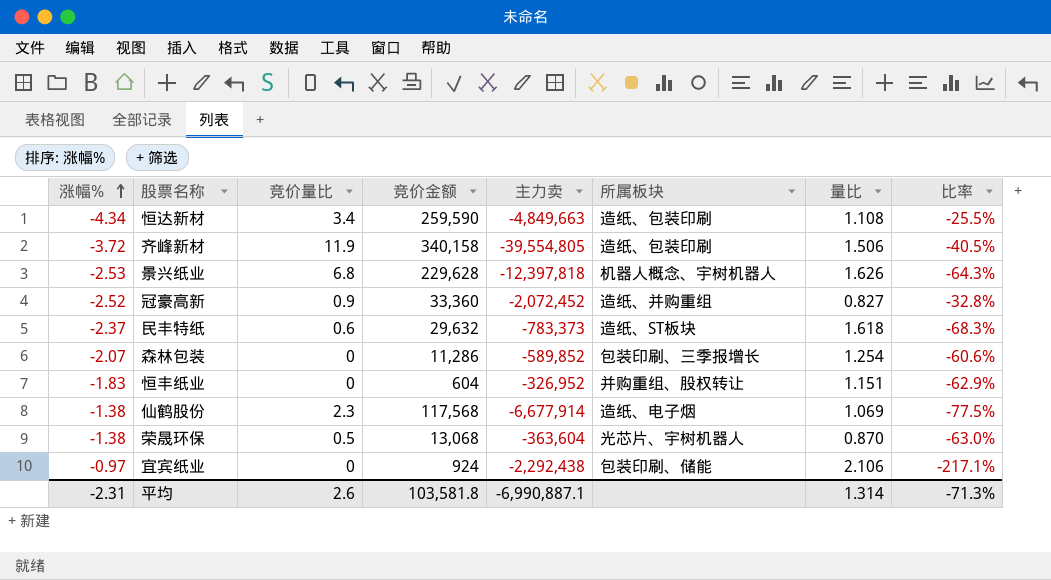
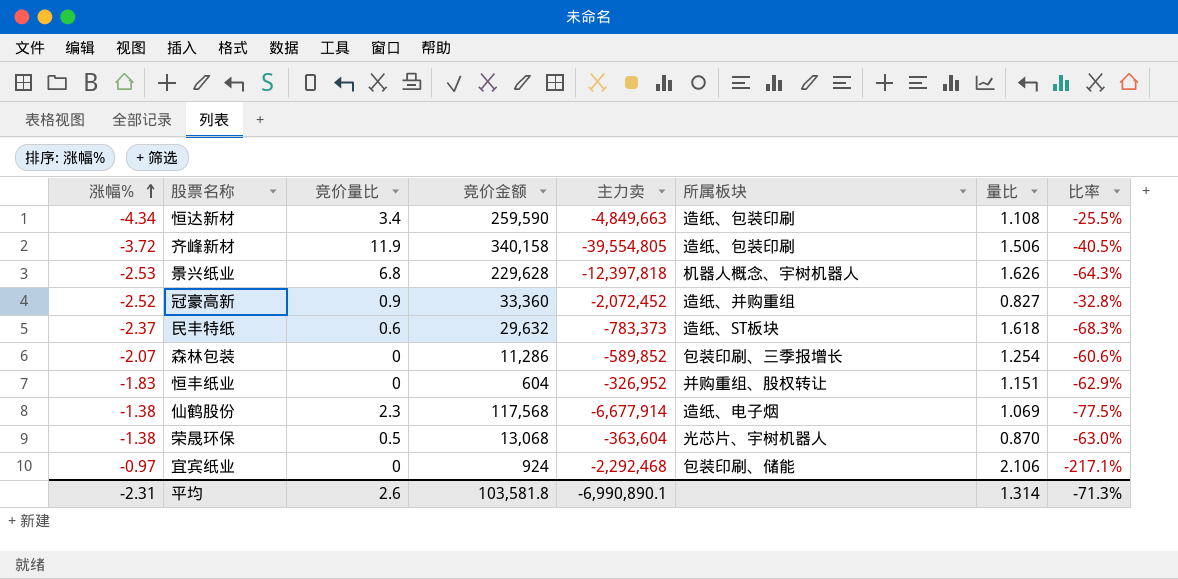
宜宾纸业 | 主力卖: -2,292,438 -> -2,292,468
平均 | 主力卖: -6,990,887.1 -> -6,990,890.1

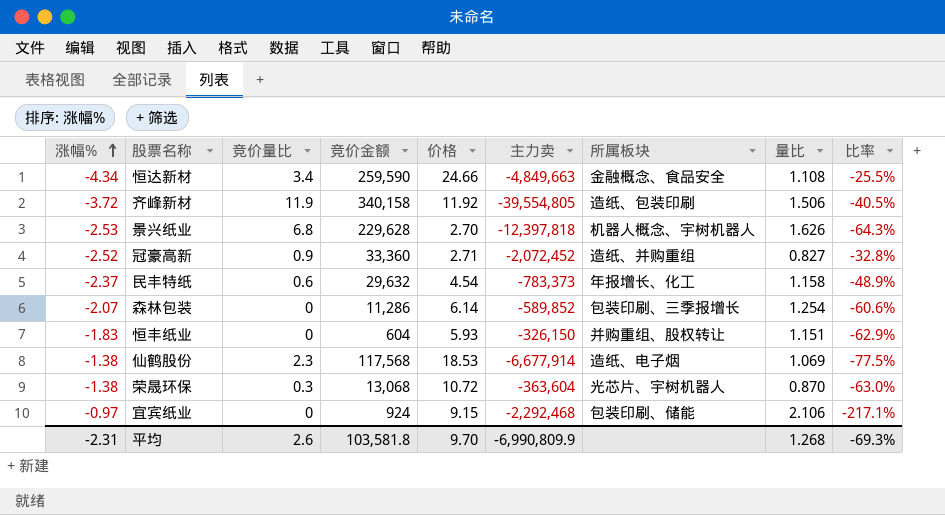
column 价格 | position: none -> 5
恒达新材 | 所属板块: 造纸、包装印刷 -> 金融概念、食品安全
民丰特纸 | 所属板块: 造纸、ST板块 -> 年报增长、化工
民丰特纸 | 量比: 1.618 -> 1.158
民丰特纸 | 比率: -68.3% -> -48.9%
恒丰纸业 | 主力卖: -326,952 -> -326,150
荣晟环保 | 竞价量比: 0.5 -> 0.3
平均 | 主力卖: -6,990,890.1 -> -6,990,809.9
平均 | 量比: 1.314 -> 1.268
平均 | 比率: -71.3% -> -69.3%

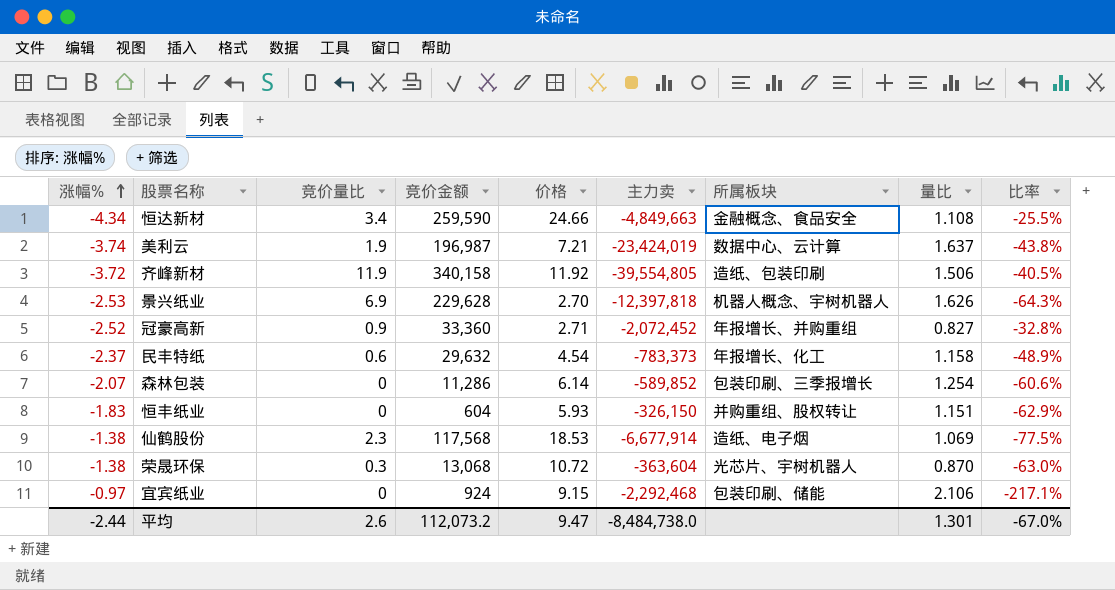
row 美利云: none -> -3.74 | 1.9 | 196,987 | 7.21 | -23,424,019 | 数据中心、云计算 | 1.637 | -43.8%
景兴纸业 | 竞价量比: 6.8 -> 6.9
冠豪高新 | 所属板块: 造纸、并购重组 -> 年报增长、并购重组
平均 | 涨幅%: -2.31 -> -2.44
平均 | 竞价金额: 103,581.8 -> 112,073.2
平均 | 价格: 9.70 -> 9.47
平均 | 主力卖: -6,990,809.9 -> -8,484,738.0
平均 | 量比: 1.268 -> 1.301
平均 | 比率: -69.3% -> -67.0%

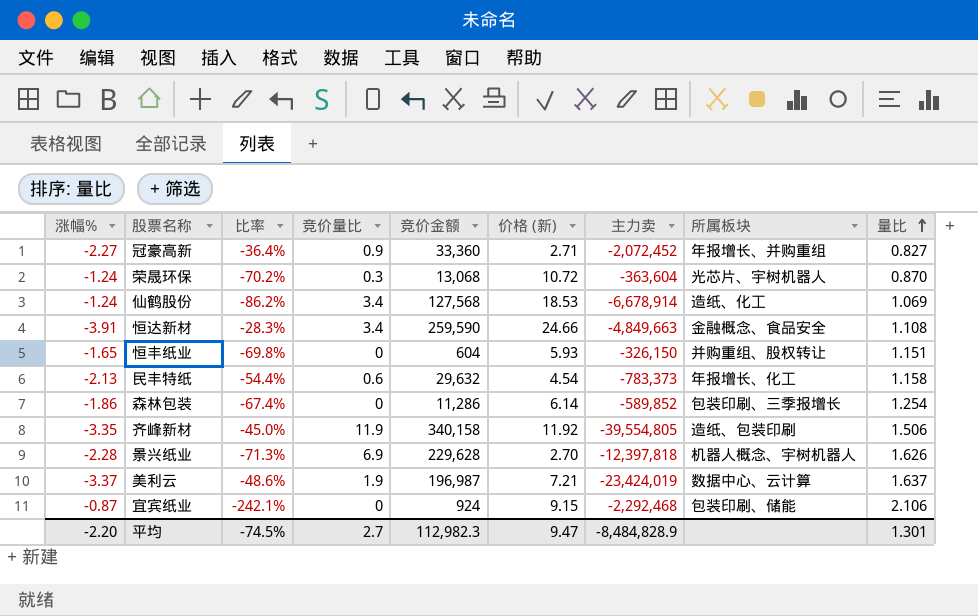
row order: 涨幅% ascending -> 量比 ascending
column 比率 | position: 9 -> 3
column name: 价格 -> 价格 (新)
冠豪高新 | 涨幅%: -2.52 -> -2.27
冠豪高新 | 比率: -32.8% -> -36.4%
荣晟环保 | 涨幅%: -1.38 -> -1.24
荣晟环保 | 比率: -63.0% -> -70.2%
仙鹤股份 | 涨幅%: -1.38 -> -1.24
仙鹤股份 | 比率: -77.5% -> -86.2%
仙鹤股份 | 竞价量比: 2.3 -> 3.4
仙鹤股份 | 竞价金额: 117,568 -> 127,568
仙鹤股份 | 主力卖: -6,677,914 -> -6,678,914
仙鹤股份 | 所属板块: 造纸、电子烟 -> 造纸、化工
恒达新材 | 涨幅%: -4.34 -> -3.91
恒达新材 | 比率: -25.5% -> -28.3%
恒丰纸业 | 涨幅%: -1.83 -> -1.65
恒丰纸业 | 比率: -62.9% -> -69.8%
民丰特纸 | 涨幅%: -2.37 -> -2.13
民丰特纸 | 比率: -48.9% -> -54.4%
森林包装 | 涨幅%: -2.07 -> -1.86
森林包装 | 比率: -60.6% -> -67.4%
齐峰新材 | 涨幅%: -3.72 -> -3.35
齐峰新材 | 比率: -40.5% -> -45.0%
景兴纸业 | 涨幅%: -2.53 -> -2.28
景兴纸业 | 比率: -64.3% -> -71.3%
美利云 | 涨幅%: -3.74 -> -3.37
美利云 | 比率: -43.8% -> -48.6%
宜宾纸业 | 涨幅%: -0.97 -> -0.87
宜宾纸业 | 比率: -217.1% -> -242.1%
平均 | 涨幅%: -2.44 -> -2.20
平均 | 比率: -67.0% -> -74.5%
平均 | 竞价量比: 2.6 -> 2.7
平均 | 竞价金额: 112,073.2 -> 112,982.3
平均 | 主力卖: -8,484,738.0 -> -8,484,828.9

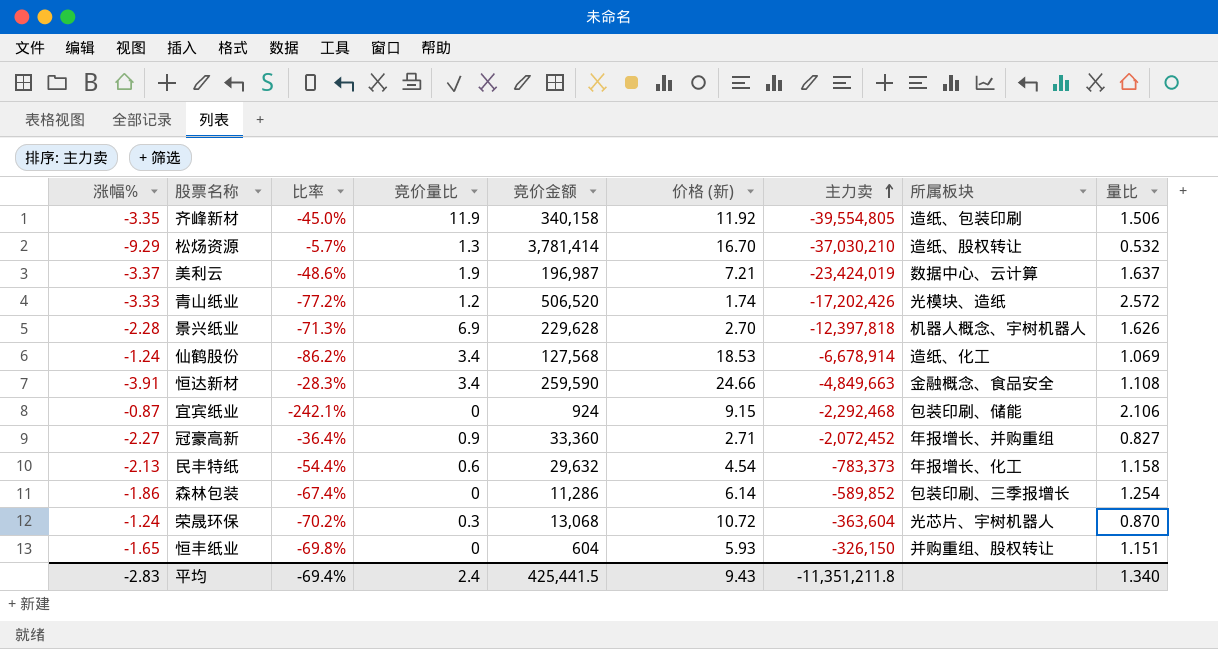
row order: 量比 ascending -> 主力卖 ascending
row 松炀资源: none -> -9.29 | -5.7% | 1.3 | 3,781,414 | 16.70 | -37,030,210 | 造纸、股权转让 | 0.532
row 青山纸业: none -> -3.33 | -77.2% | 1.2 | 506,520 | 1.74 | -17,202,426 | 光模块、造纸 | 2.572
平均 | 涨幅%: -2.20 -> -2.83
平均 | 比率: -74.5% -> -69.4%
平均 | 竞价量比: 2.7 -> 2.4
平均 | 竞价金额: 112,982.3 -> 425,441.5
平均 | 价格 (新): 9.47 -> 9.43
平均 | 主力卖: -8,484,828.9 -> -11,351,211.8
平均 | 量比: 1.301 -> 1.340

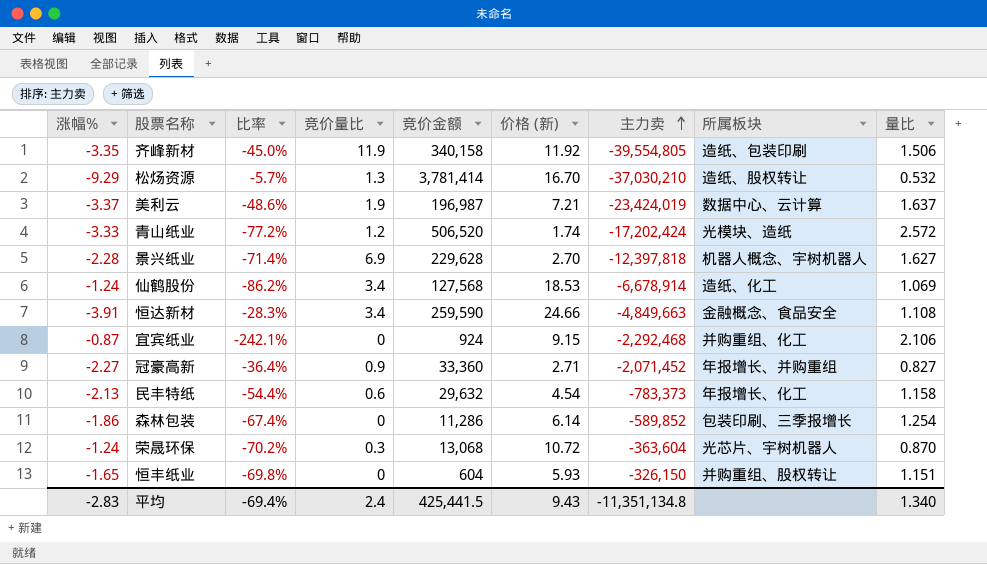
青山纸业 | 主力卖: -17,202,426 -> -17,202,424
景兴纸业 | 比率: -71.3% -> -71.4%
景兴纸业 | 量比: 1.626 -> 1.627
宜宾纸业 | 所属板块: 包装印刷、储能 -> 并购重组、化工
冠豪高新 | 主力卖: -2,072,452 -> -2,071,452
平均 | 主力卖: -11,351,211.8 -> -11,351,134.8

